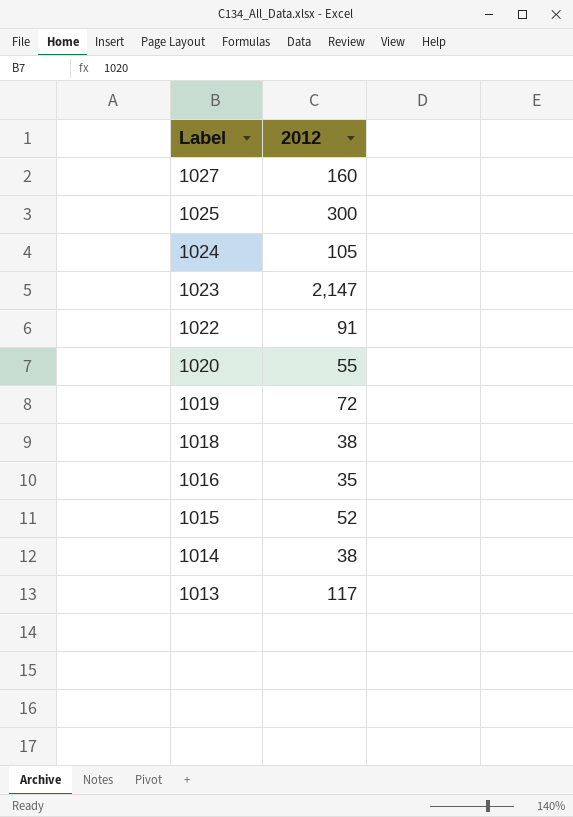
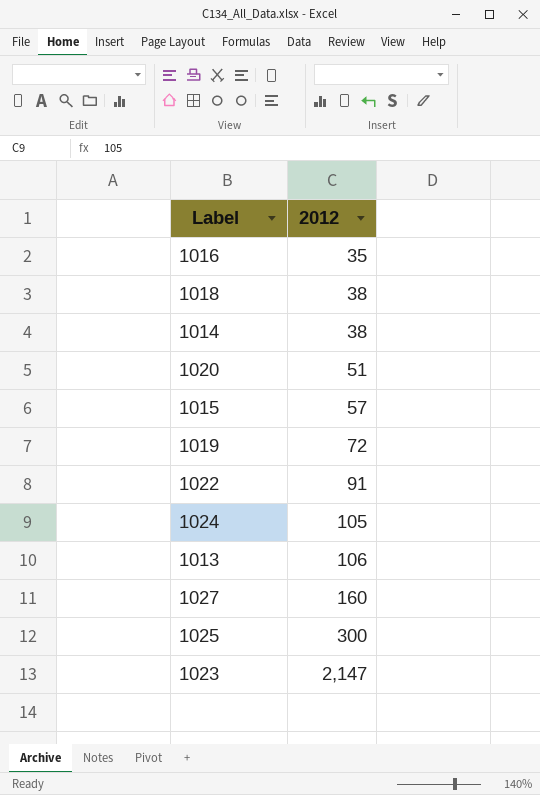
row order: Label descending -> 2012 ascending
1020 | 2012: 55 -> 51
1015 | 2012: 52 -> 57
1013 | 2012: 117 -> 106

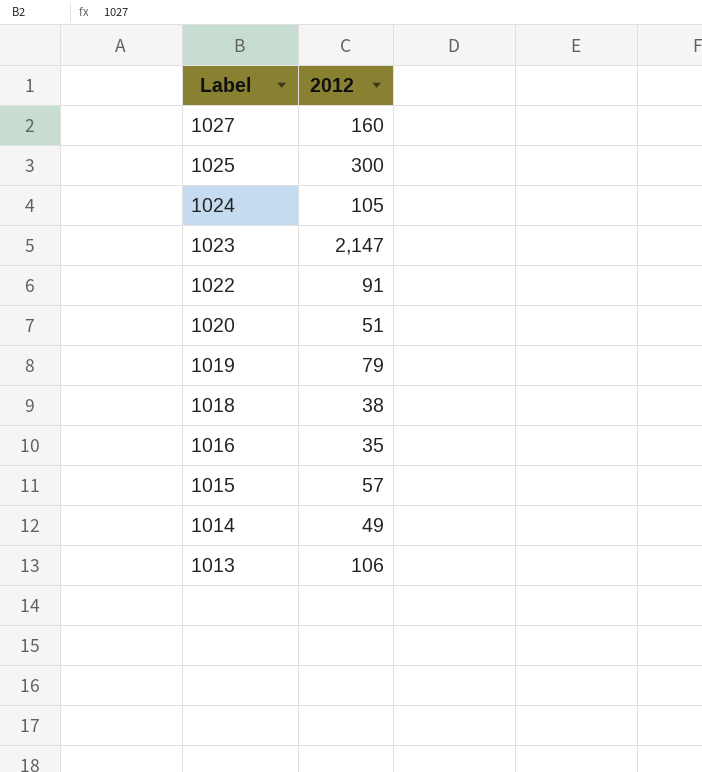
row order: 2012 ascending -> Label descending
1019 | 2012: 72 -> 79
1014 | 2012: 38 -> 49

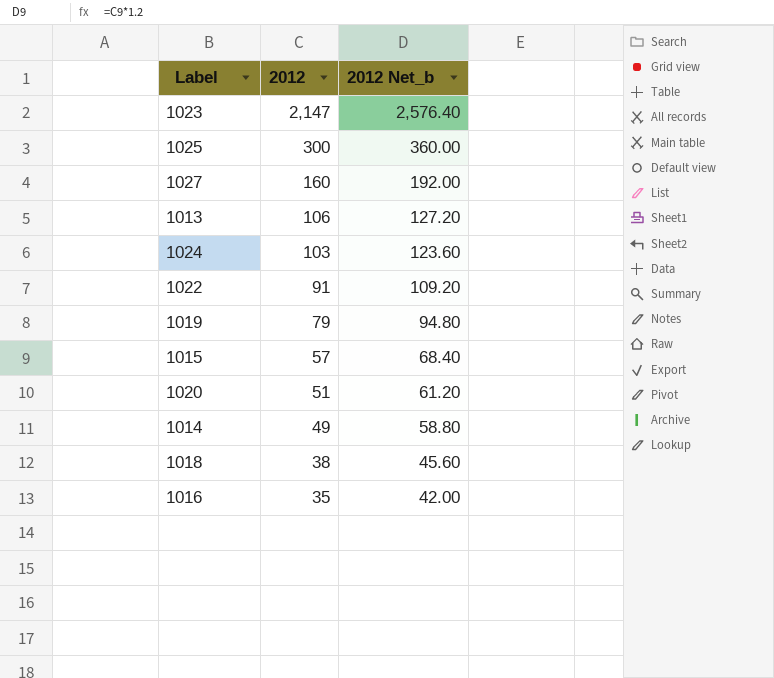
row order: Label descending -> 2012 descending
column 2012 Net_b | formula: none -> [2012] * 1.2
1024 | 2012: 105 -> 103

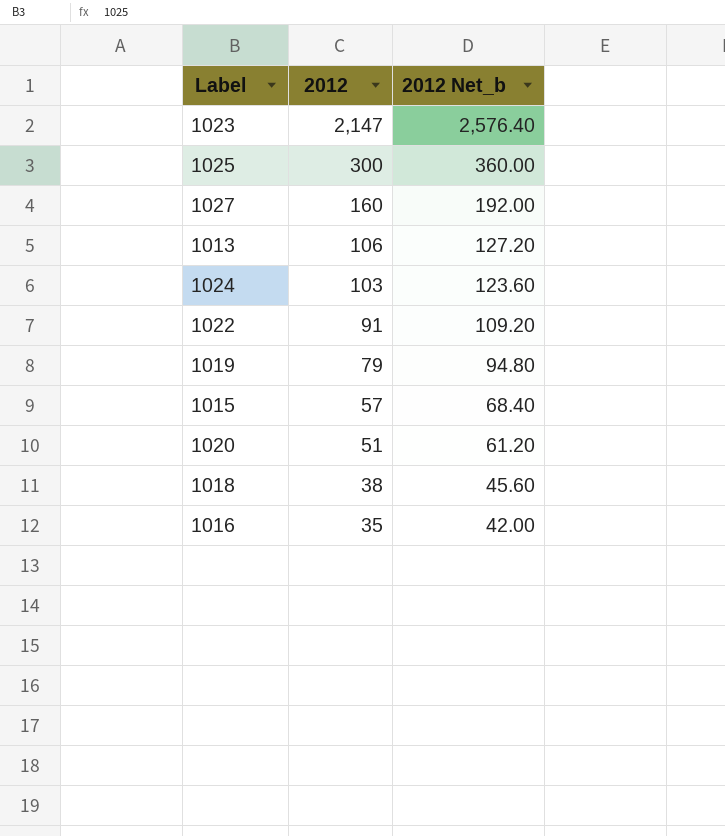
row 1014: 49 | 58.80 -> none

